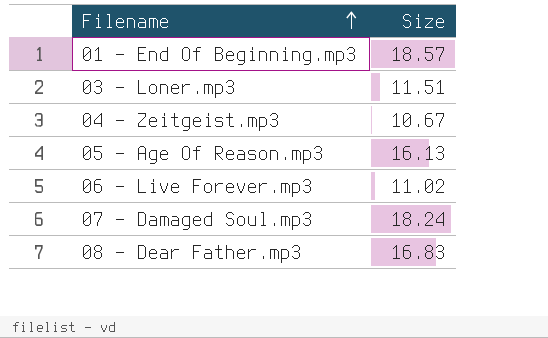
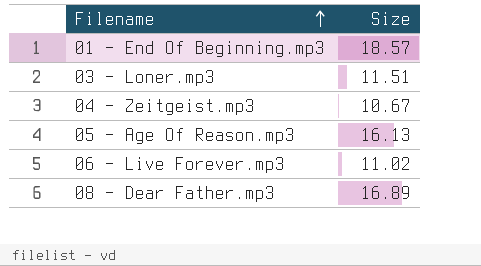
row 07 - Damaged Soul.mp3: 18.24 -> none
08 - Dear Father.mp3 | Size: 16.83 -> 16.89

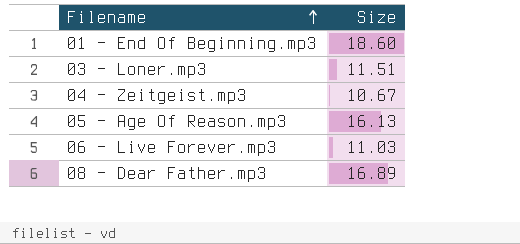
01 - End Of Beginning.mp3 | Size: 18.57 -> 18.60
06 - Live Forever.mp3 | Size: 11.02 -> 11.03

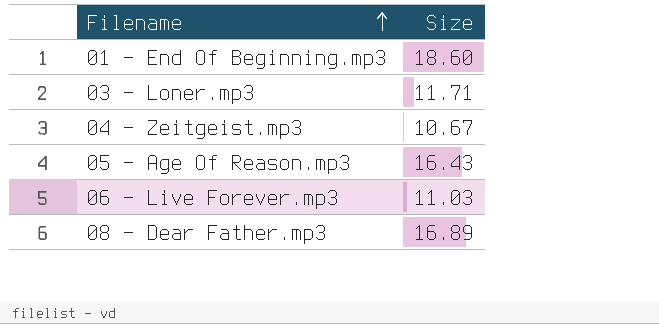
03 - Loner.mp3 | Size: 11.51 -> 11.71
05 - Age Of Reason.mp3 | Size: 16.13 -> 16.43

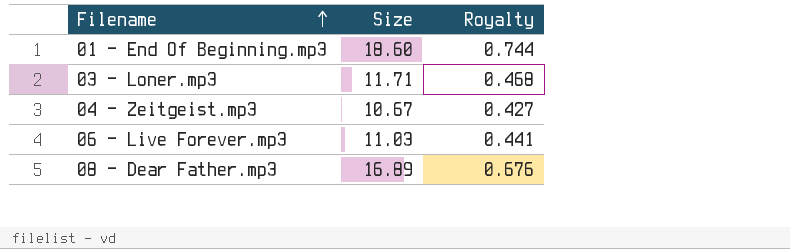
column Royalty | formula: none -> [Size] * 0.04
row 05 - Age Of Reason.mp3: 16.43 -> none

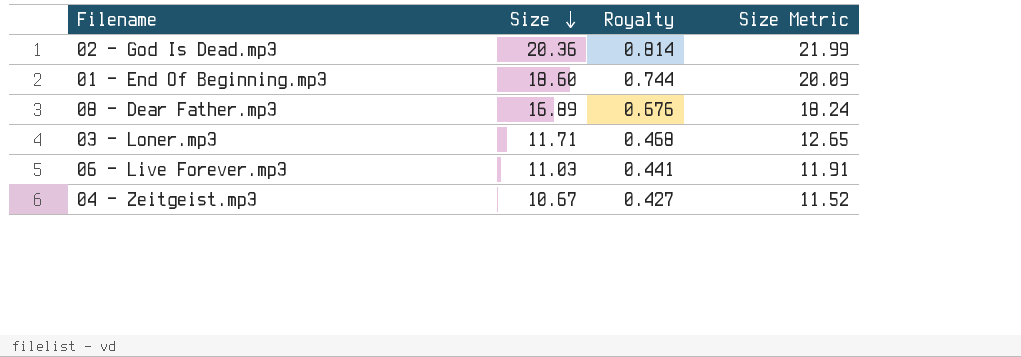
row order: Filename ascending -> Size descending
column Size Metric | formula: none -> [Size] * 1.08
row 02 - God Is Dead.mp3: none -> 20.36 | 0.814 | 21.99

